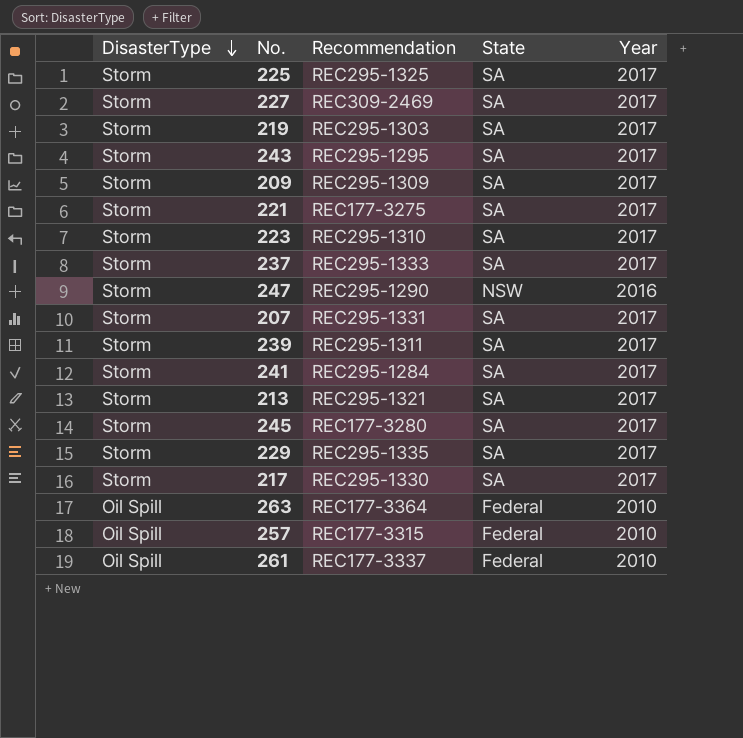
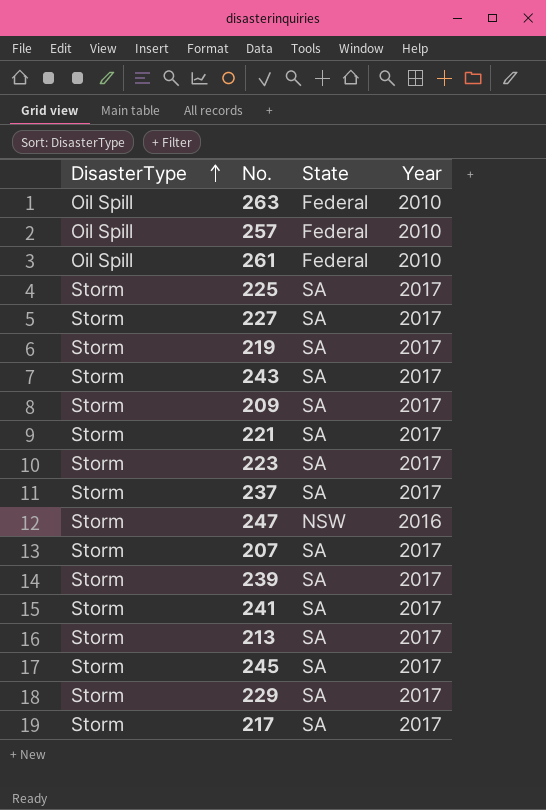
row order: DisasterType descending -> DisasterType ascending
column Recommendation | position: 3 -> none

